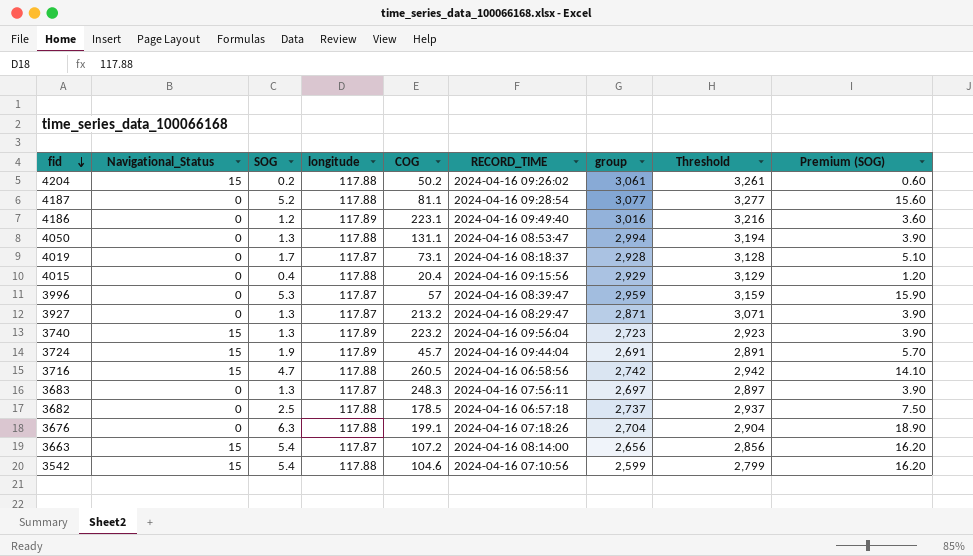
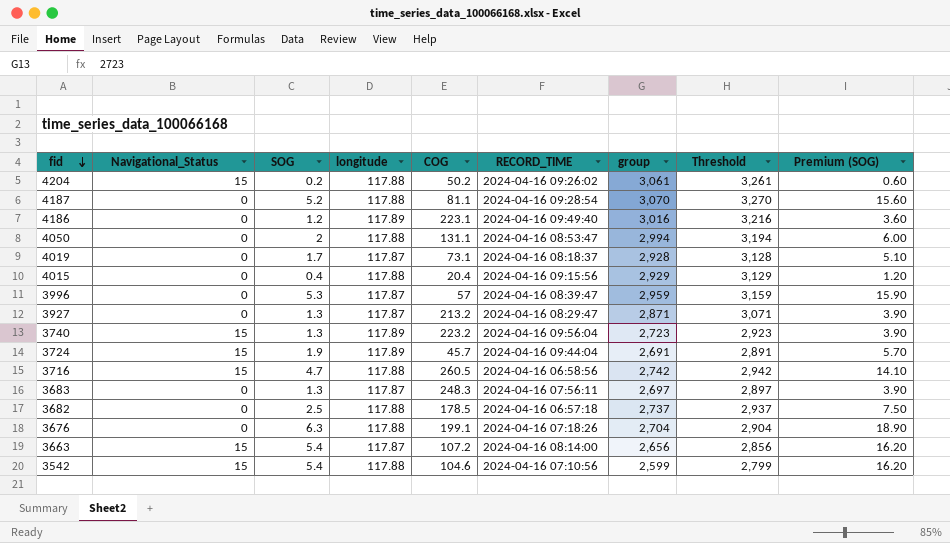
4187 | group: 3,077 -> 3,070
4187 | Threshold: 3,277 -> 3,270
4050 | SOG: 1.3 -> 2
4050 | Premium (SOG): 3.90 -> 6.00

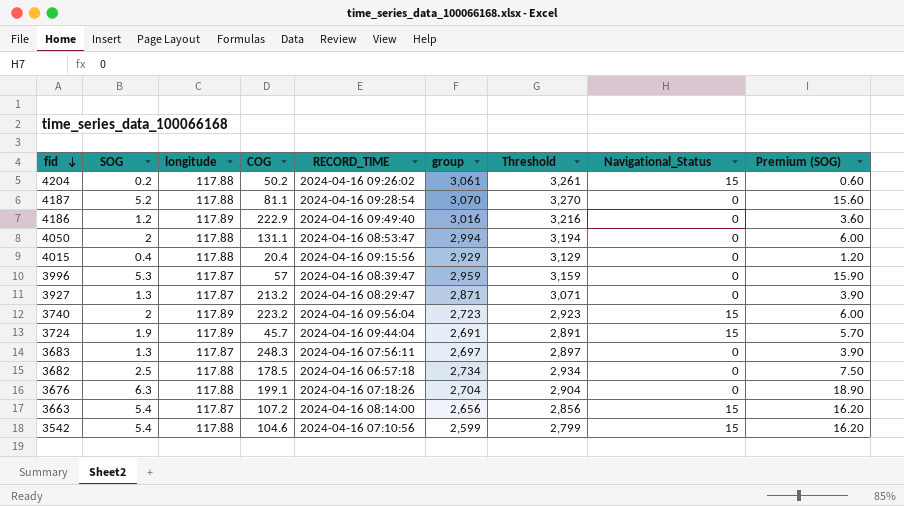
column Navigational_Status | position: 2 -> 8
row 4019: 0 | 1.7 | 117.87 | 73.1 | 2024-04-16 08:18:37 | 2,928 | 3,128 | 5.10 -> none
row 3716: 15 | 4.7 | 117.88 | 260.5 | 2024-04-16 06:58:56 | 2,742 | 2,942 | 14.10 -> none
4186 | COG: 223.1 -> 222.9
3740 | SOG: 1.3 -> 2
3740 | Premium (SOG): 3.90 -> 6.00
3682 | group: 2,737 -> 2,734
3682 | Threshold: 2,937 -> 2,934

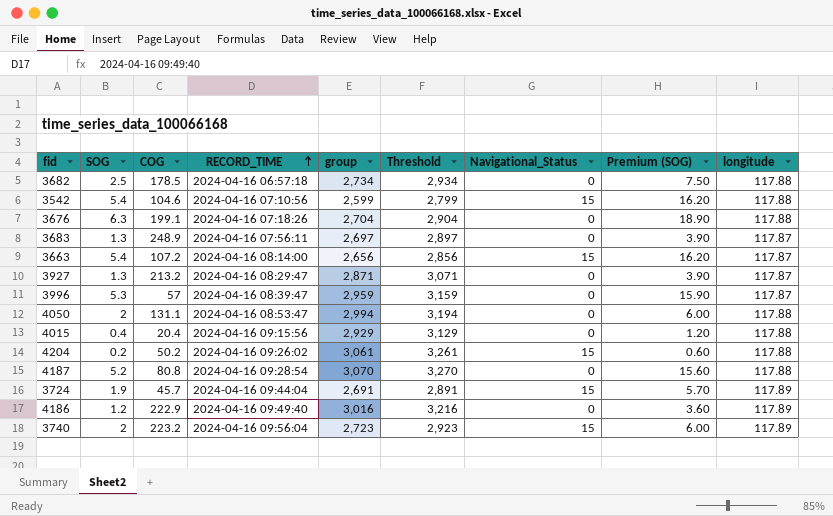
row order: fid descending -> RECORD_TIME ascending
column longitude | position: 3 -> 9
3683 | COG: 248.3 -> 248.9
4187 | COG: 81.1 -> 80.8

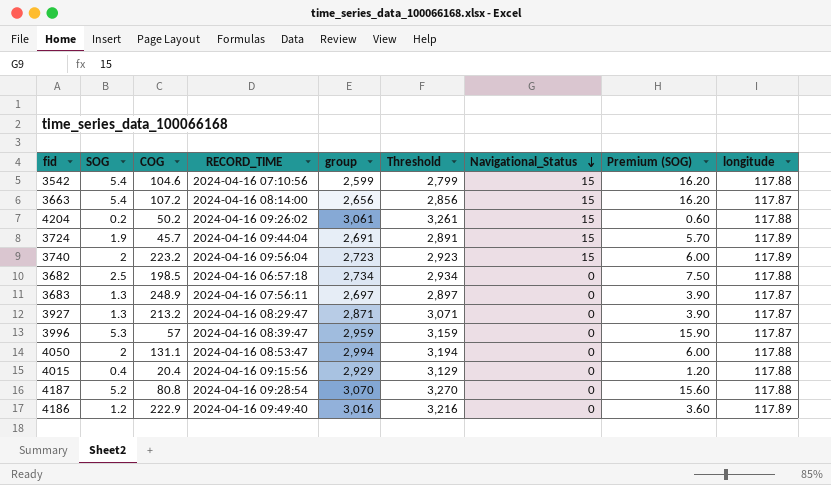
row order: RECORD_TIME ascending -> Navigational_Status descending
row 3676: 6.3 | 199.1 | 2024-04-16 07:18:26 | 2,704 | 2,904 | 0 | 18.90 | 117.88 -> none
3682 | COG: 178.5 -> 198.5

